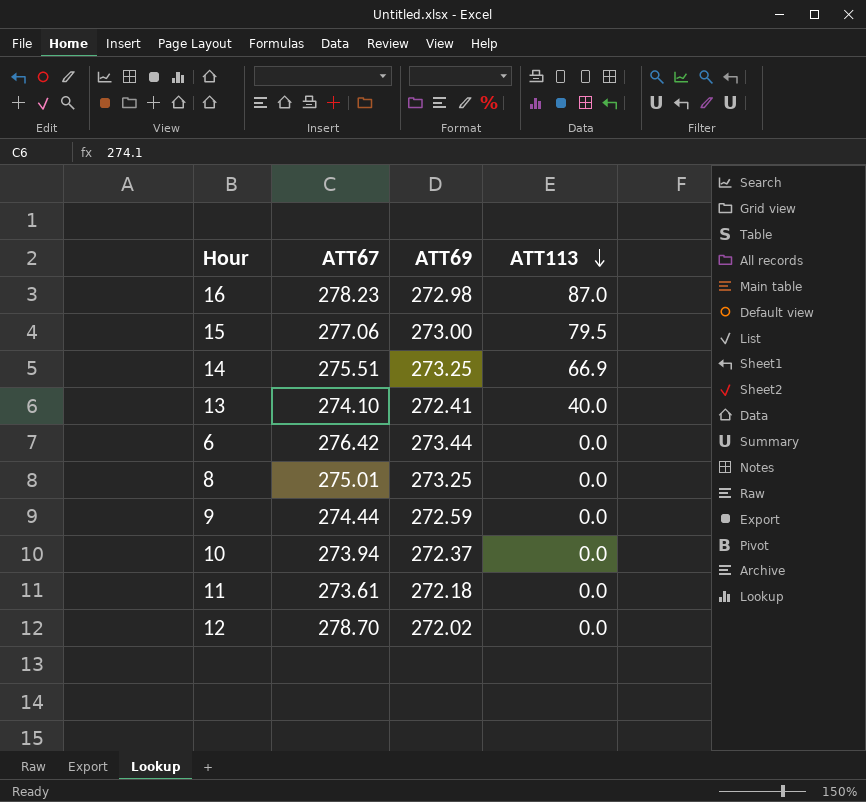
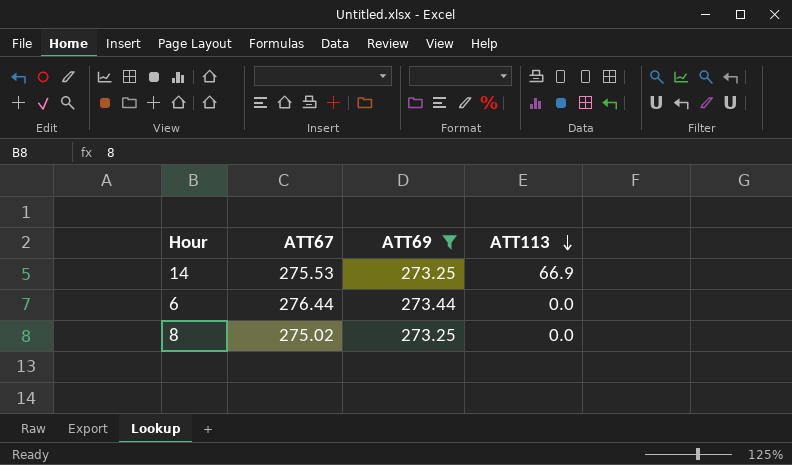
filter: none -> ATT69 >= 273.25
14 | ATT67: 275.51 -> 275.53
6 | ATT67: 276.42 -> 276.44
8 | ATT67: 275.01 -> 275.02

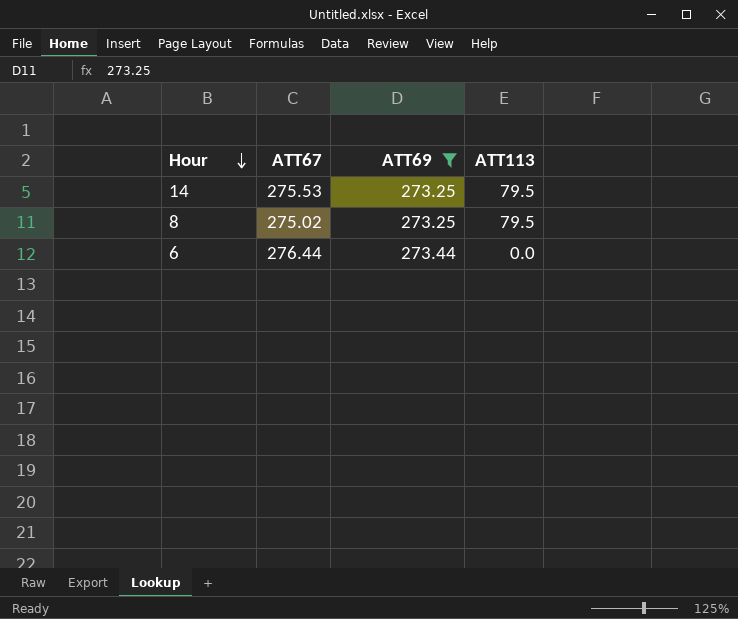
row order: ATT113 descending -> Hour descending
14 | ATT113: 66.9 -> 79.5
8 | ATT113: 0.0 -> 79.5

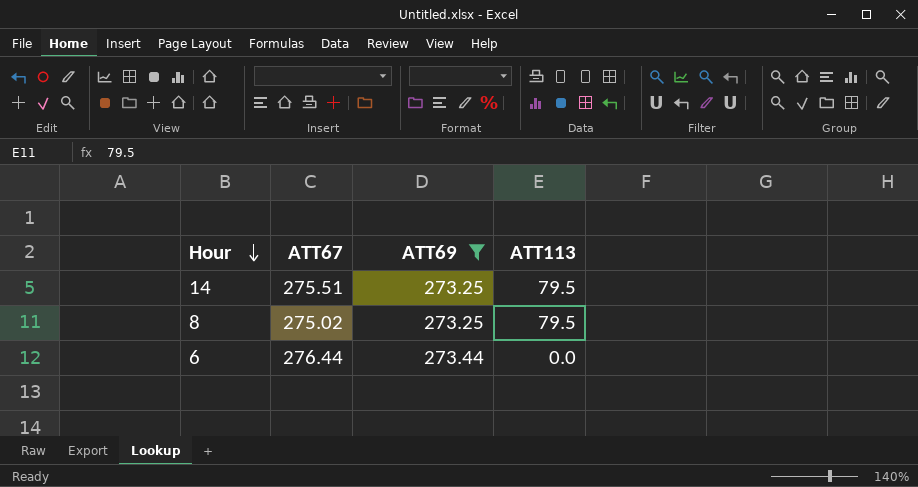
14 | ATT67: 275.53 -> 275.51

